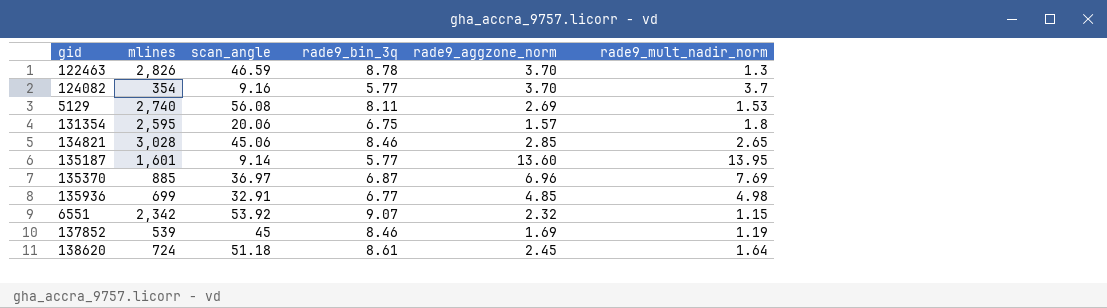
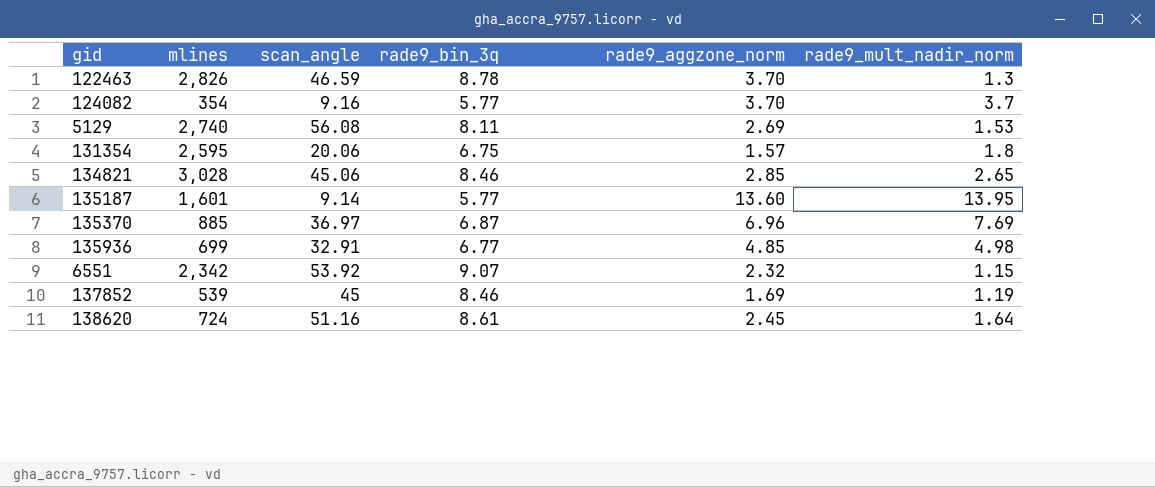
138620 | scan_angle: 51.18 -> 51.16

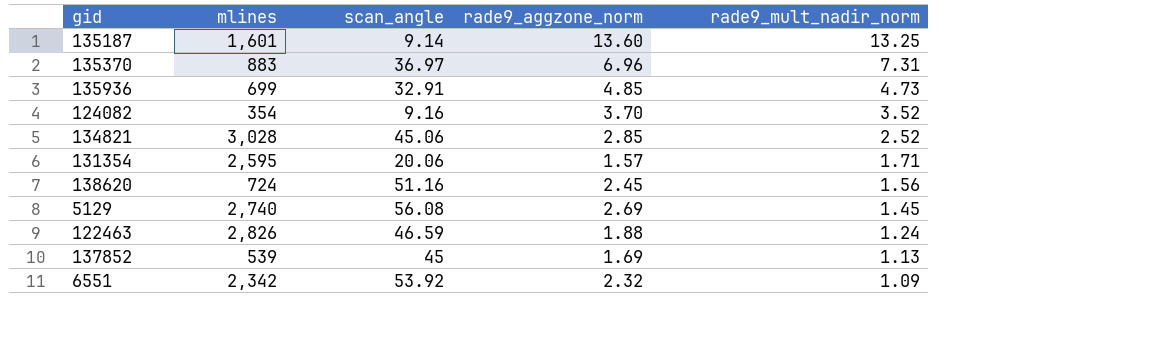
row order: none -> rade9_mult_nadir_norm descending
column rade9_bin_3q | position: 4 -> none
135187 | rade9_mult_nadir_norm: 13.95 -> 13.25
135370 | mlines: 885 -> 883
135370 | rade9_mult_nadir_norm: 7.69 -> 7.31
135936 | rade9_mult_nadir_norm: 4.98 -> 4.73
124082 | rade9_mult_nadir_norm: 3.7 -> 3.52
134821 | rade9_mult_nadir_norm: 2.65 -> 2.52
131354 | rade9_mult_nadir_norm: 1.8 -> 1.71
138620 | rade9_mult_nadir_norm: 1.64 -> 1.56
5129 | rade9_mult_nadir_norm: 1.53 -> 1.45
122463 | rade9_aggzone_norm: 3.70 -> 1.88
122463 | rade9_mult_nadir_norm: 1.3 -> 1.24
137852 | rade9_mult_nadir_norm: 1.19 -> 1.13
6551 | rade9_mult_nadir_norm: 1.15 -> 1.09

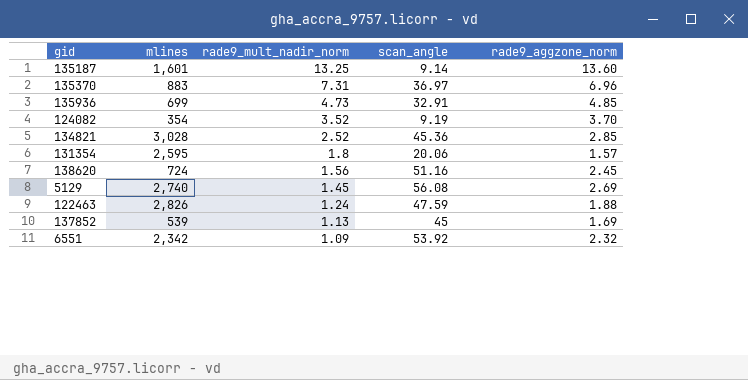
column rade9_mult_nadir_norm | position: 5 -> 3
124082 | scan_angle: 9.16 -> 9.19
134821 | scan_angle: 45.06 -> 45.36
131354 | rade9_mult_nadir_norm: 1.71 -> 1.8
122463 | scan_angle: 46.59 -> 47.59

